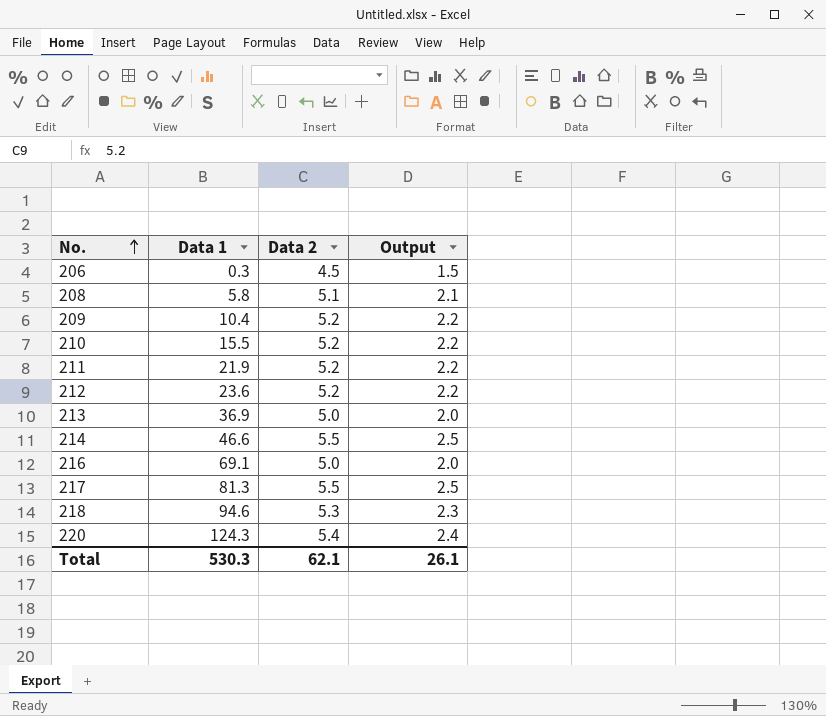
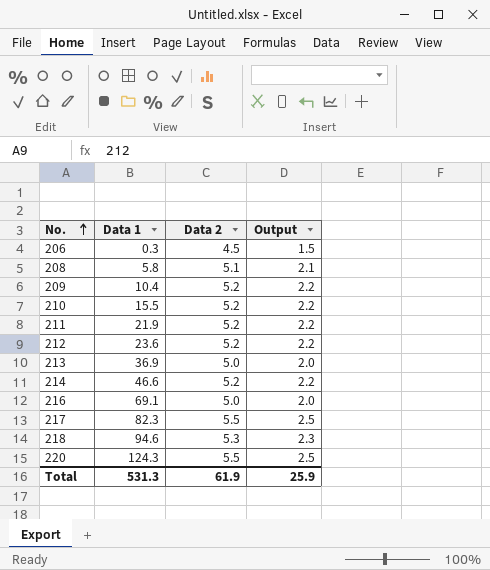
214 | Data 2: 5.5 -> 5.2
214 | Output: 2.5 -> 2.2
217 | Data 1: 81.3 -> 82.3
220 | Data 2: 5.4 -> 5.5
220 | Output: 2.4 -> 2.5
Total | Data 1: 530.3 -> 531.3
Total | Data 2: 62.1 -> 61.9
Total | Output: 26.1 -> 25.9

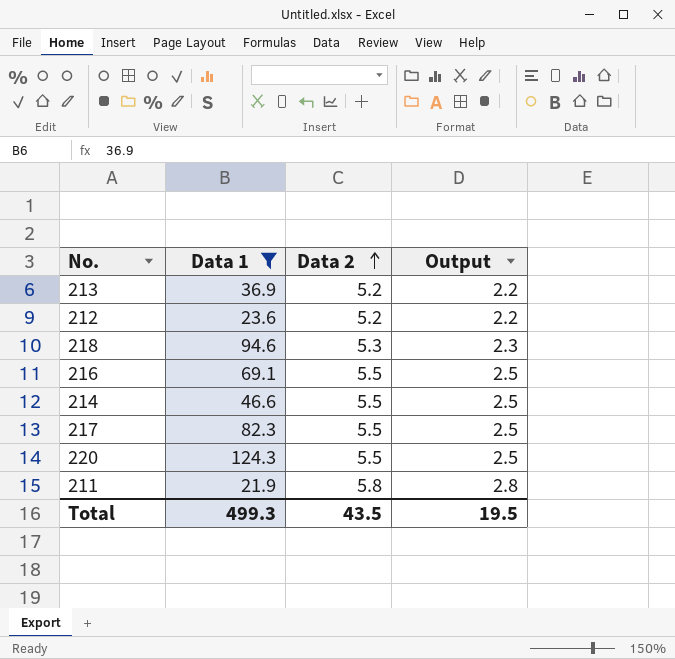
filter: none -> Data 1 >= 21.9
row order: No. ascending -> Data 2 ascending
213 | Data 2: 5.0 -> 5.2
213 | Output: 2.0 -> 2.2
216 | Data 2: 5.0 -> 5.5
216 | Output: 2.0 -> 2.5
214 | Data 2: 5.2 -> 5.5
214 | Output: 2.2 -> 2.5
211 | Data 2: 5.2 -> 5.8
211 | Output: 2.2 -> 2.8
Total | Data 1: 531.3 -> 499.3
Total | Data 2: 61.9 -> 43.5
Total | Output: 25.9 -> 19.5

